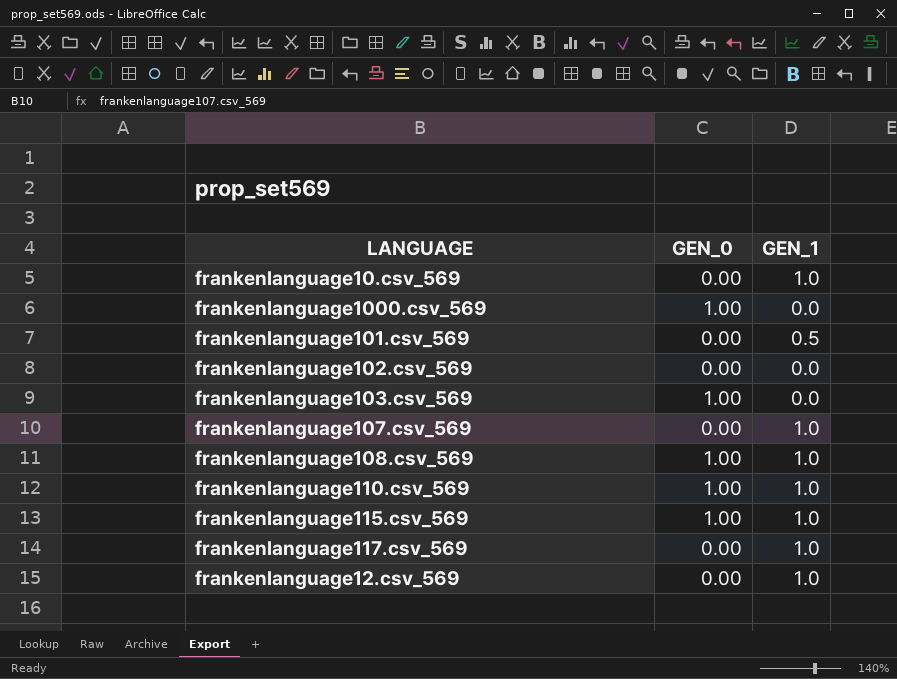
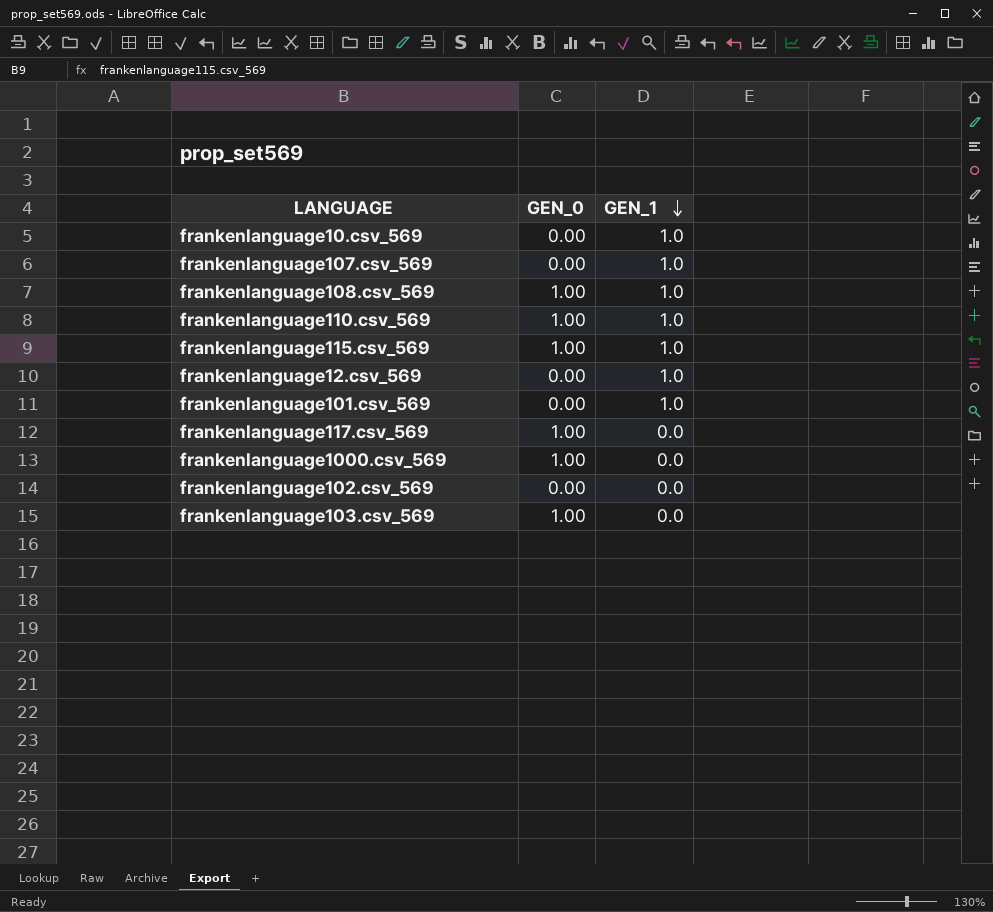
row order: none -> GEN_1 descending
frankenlanguage101.csv_569 | GEN_1: 0.5 -> 1.0
frankenlanguage117.csv_569 | GEN_0: 0.00 -> 1.00
frankenlanguage117.csv_569 | GEN_1: 1.0 -> 0.0

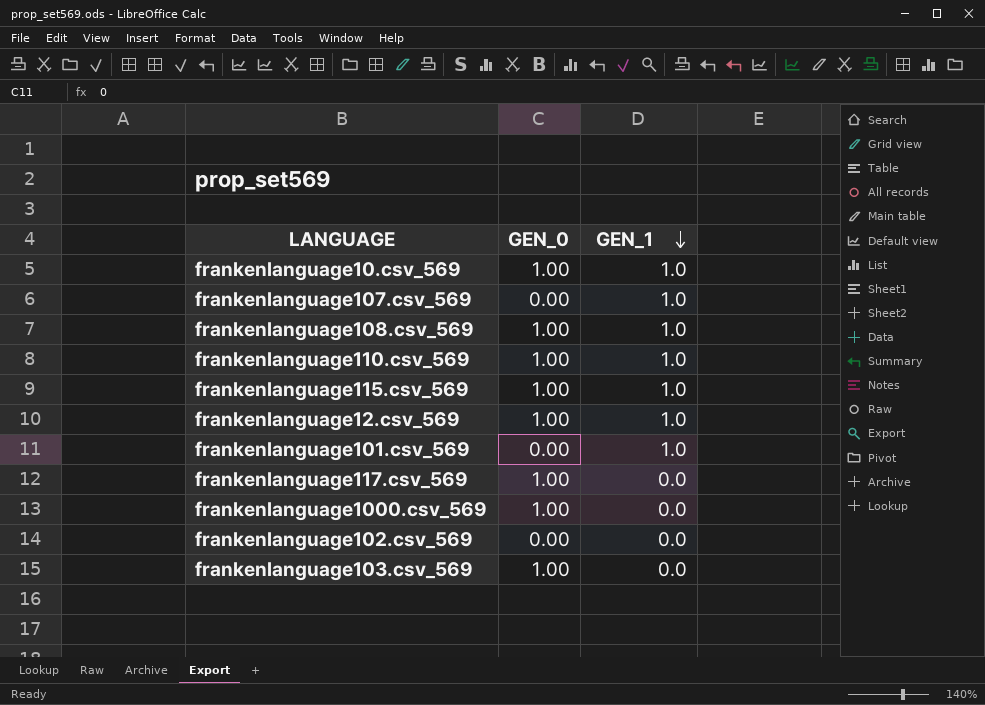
frankenlanguage10.csv_569 | GEN_0: 0.00 -> 1.00
frankenlanguage12.csv_569 | GEN_0: 0.00 -> 1.00

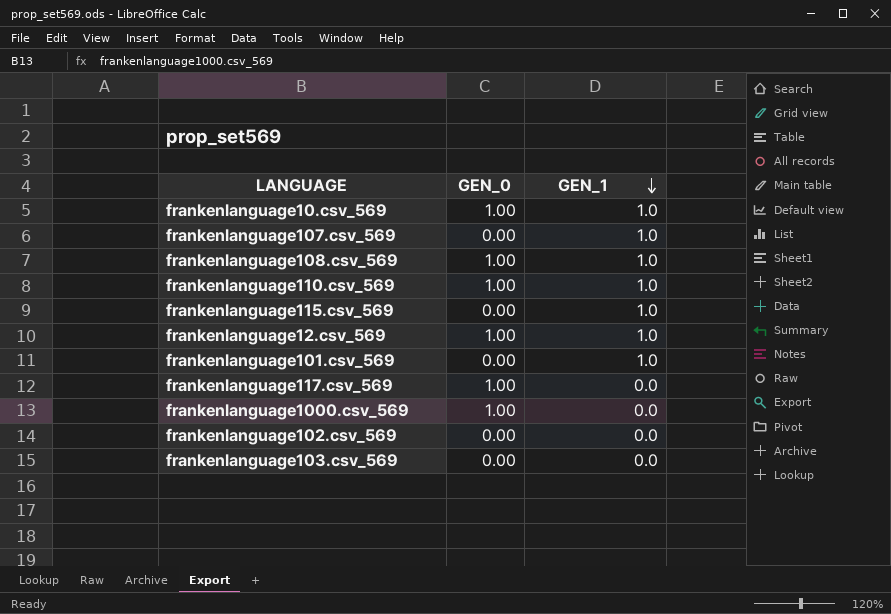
frankenlanguage115.csv_569 | GEN_0: 1.00 -> 0.00
frankenlanguage103.csv_569 | GEN_0: 1.00 -> 0.00

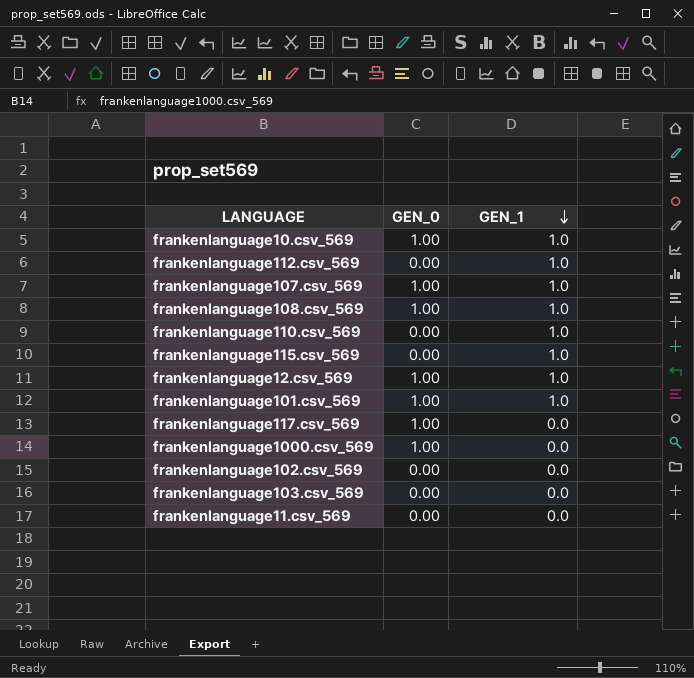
row frankenlanguage112.csv_569: none -> 0.00 | 1.0
frankenlanguage107.csv_569 | GEN_0: 0.00 -> 1.00
frankenlanguage110.csv_569 | GEN_0: 1.00 -> 0.00
frankenlanguage101.csv_569 | GEN_0: 0.00 -> 1.00
row frankenlanguage11.csv_569: none -> 0.00 | 0.0

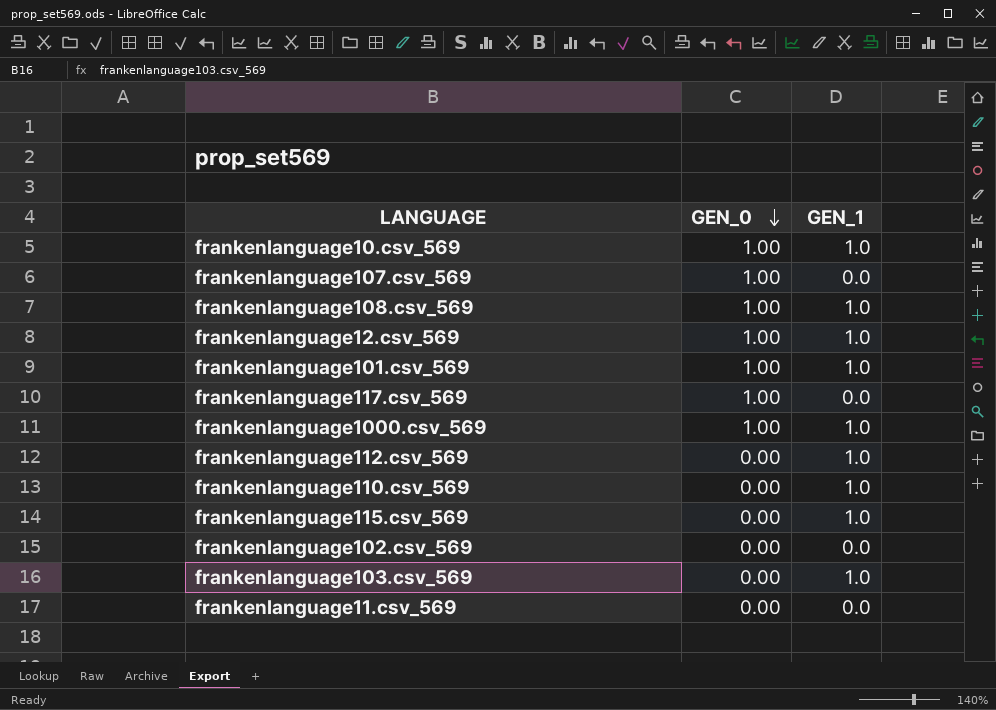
row order: GEN_1 descending -> GEN_0 descending
frankenlanguage107.csv_569 | GEN_1: 1.0 -> 0.0
frankenlanguage1000.csv_569 | GEN_1: 0.0 -> 1.0
frankenlanguage103.csv_569 | GEN_1: 0.0 -> 1.0

